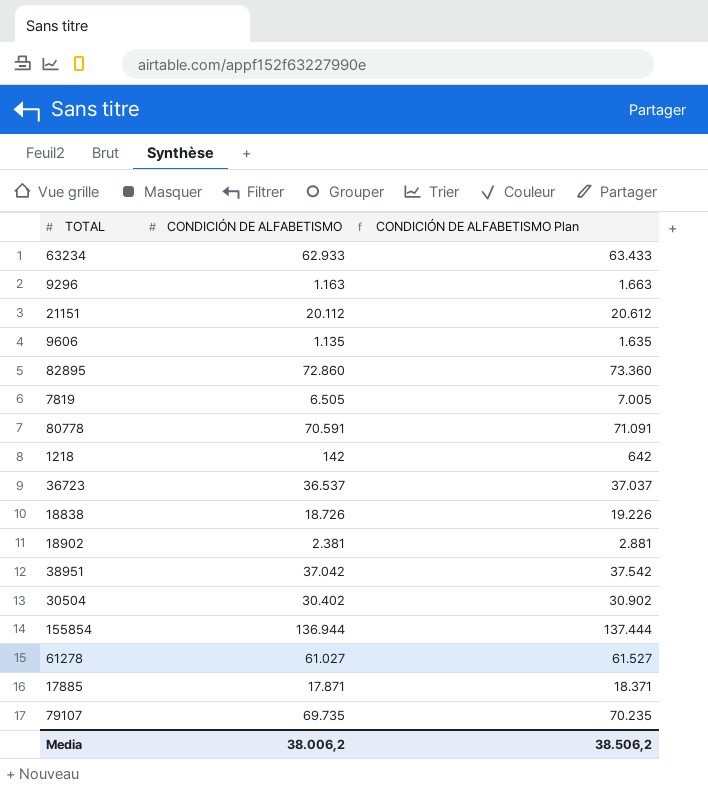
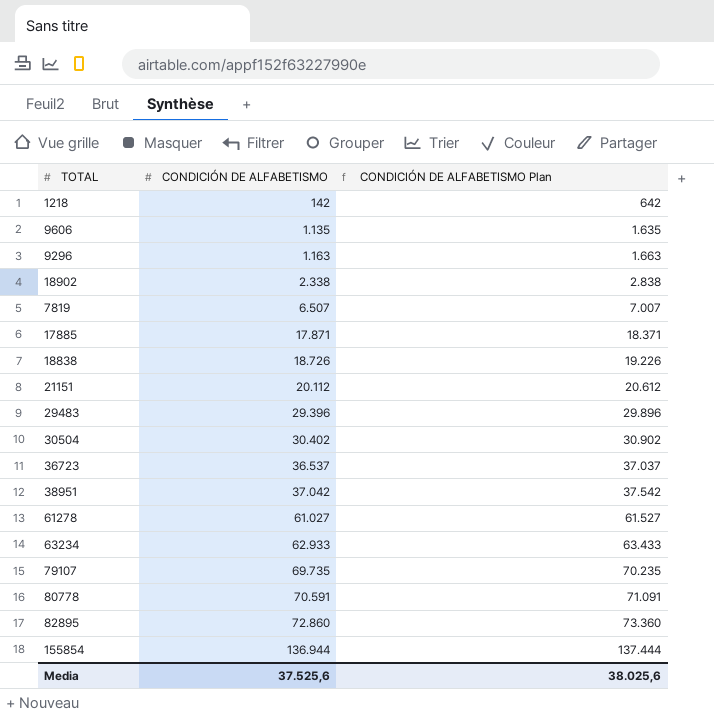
row order: none -> CONDICIÓN DE ALFABETISMO ascending
18902 | CONDICIÓN DE ALFABETISMO: 2.381 -> 2.338
18902 | CONDICIÓN DE ALFABETISMO Plan: 2.881 -> 2.838
7819 | CONDICIÓN DE ALFABETISMO: 6.505 -> 6.507
7819 | CONDICIÓN DE ALFABETISMO Plan: 7.005 -> 7.007
row 29483: none -> 29.396 | 29.896
Media | CONDICIÓN DE ALFABETISMO: 38.006,2 -> 37.525,6
Media | CONDICIÓN DE ALFABETISMO Plan: 38.506,2 -> 38.025,6

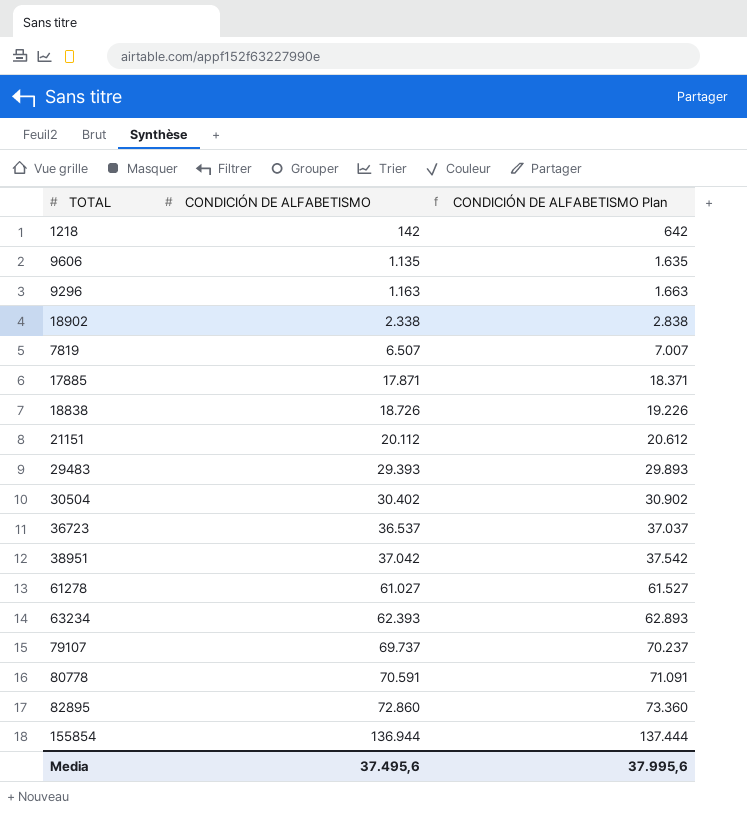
29483 | CONDICIÓN DE ALFABETISMO: 29.396 -> 29.393
29483 | CONDICIÓN DE ALFABETISMO Plan: 29.896 -> 29.893
63234 | CONDICIÓN DE ALFABETISMO: 62.933 -> 62.393
63234 | CONDICIÓN DE ALFABETISMO Plan: 63.433 -> 62.893
79107 | CONDICIÓN DE ALFABETISMO: 69.735 -> 69.737
79107 | CONDICIÓN DE ALFABETISMO Plan: 70.235 -> 70.237
Media | CONDICIÓN DE ALFABETISMO: 37.525,6 -> 37.495,6
Media | CONDICIÓN DE ALFABETISMO Plan: 38.025,6 -> 37.995,6

